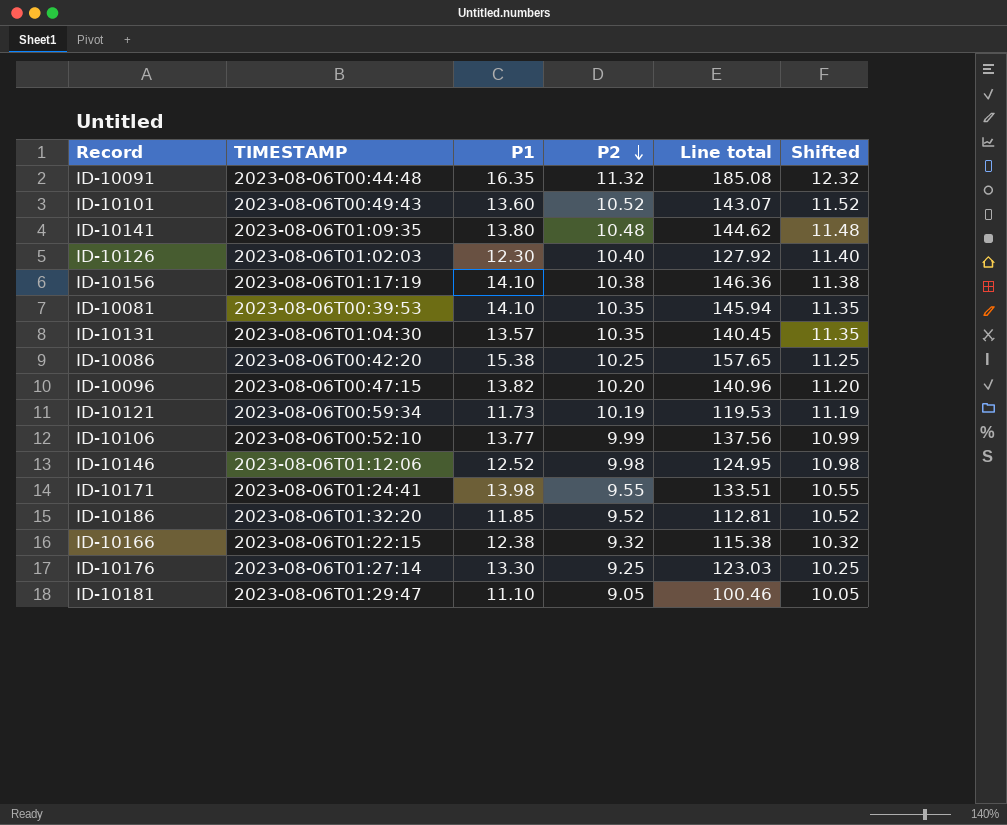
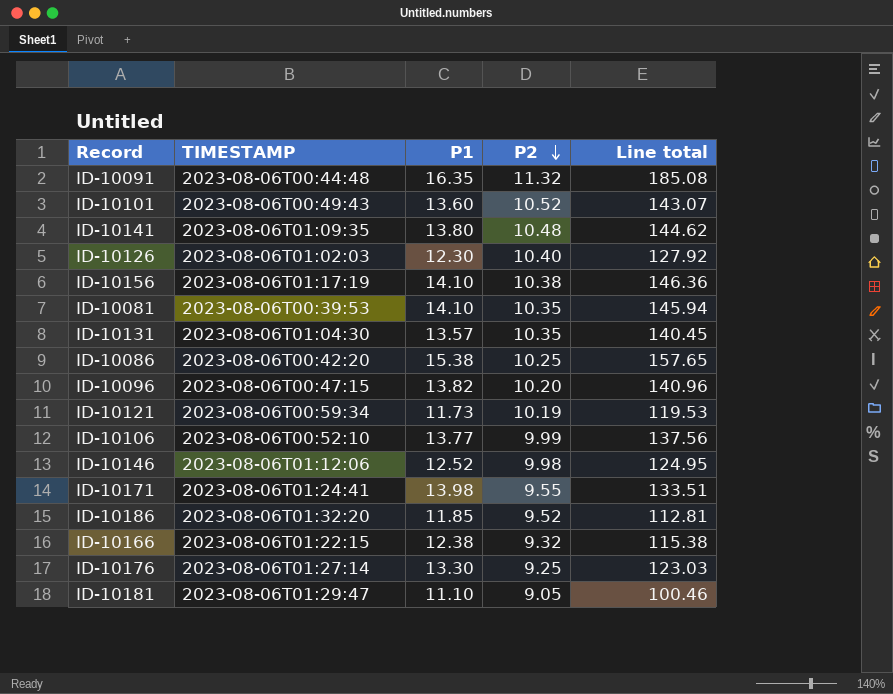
column Shifted | formula: [P2] + 1 -> none

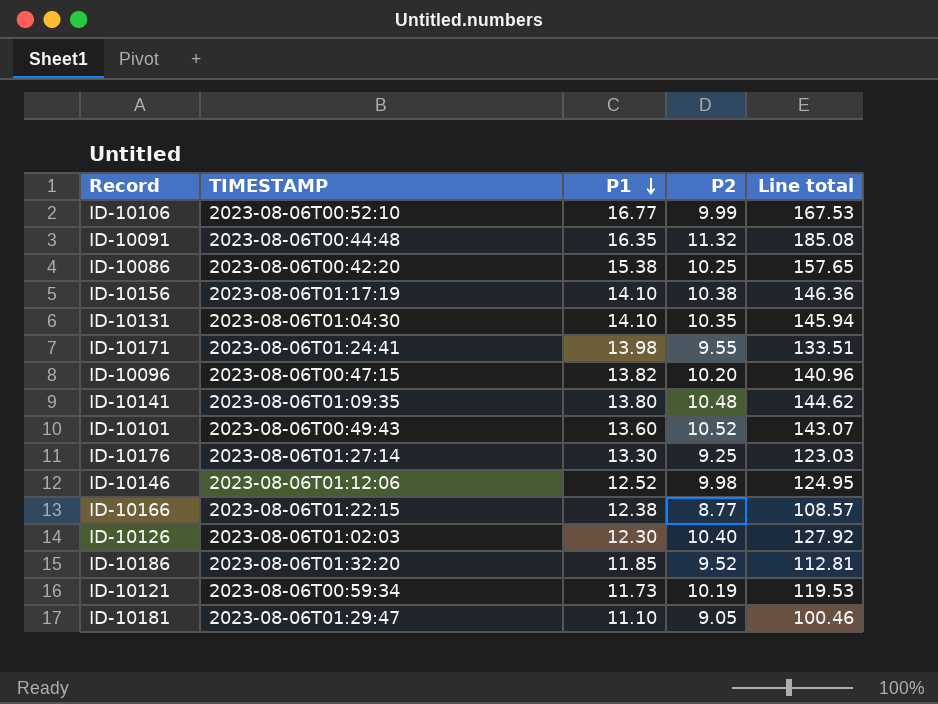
row order: P2 descending -> P1 descending
row ID-10081: 2023-08-06T00:39:53 | 14.10 | 10.35 | 145.94 -> none
ID-10106 | P1: 13.77 -> 16.77
ID-10106 | Line total: 137.56 -> 167.53
ID-10131 | P1: 13.57 -> 14.10
ID-10131 | Line total: 140.45 -> 145.94
ID-10166 | P2: 9.32 -> 8.77
ID-10166 | Line total: 115.38 -> 108.57

